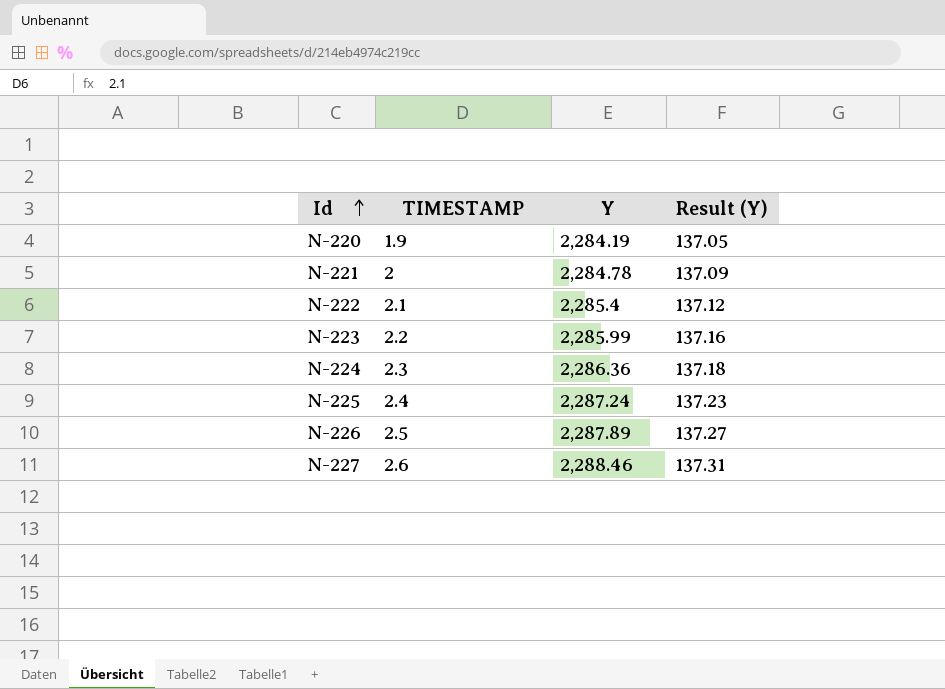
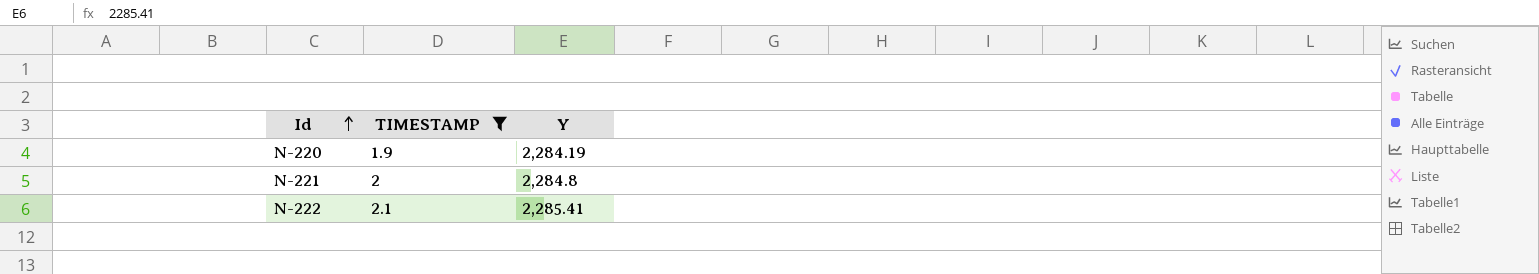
filter: none -> TIMESTAMP <= 2.1
column Result (Y) | formula: [Y] * 0.06 -> none
N-221 | Y: 2,284.78 -> 2,284.8
N-222 | Y: 2,285.4 -> 2,285.41

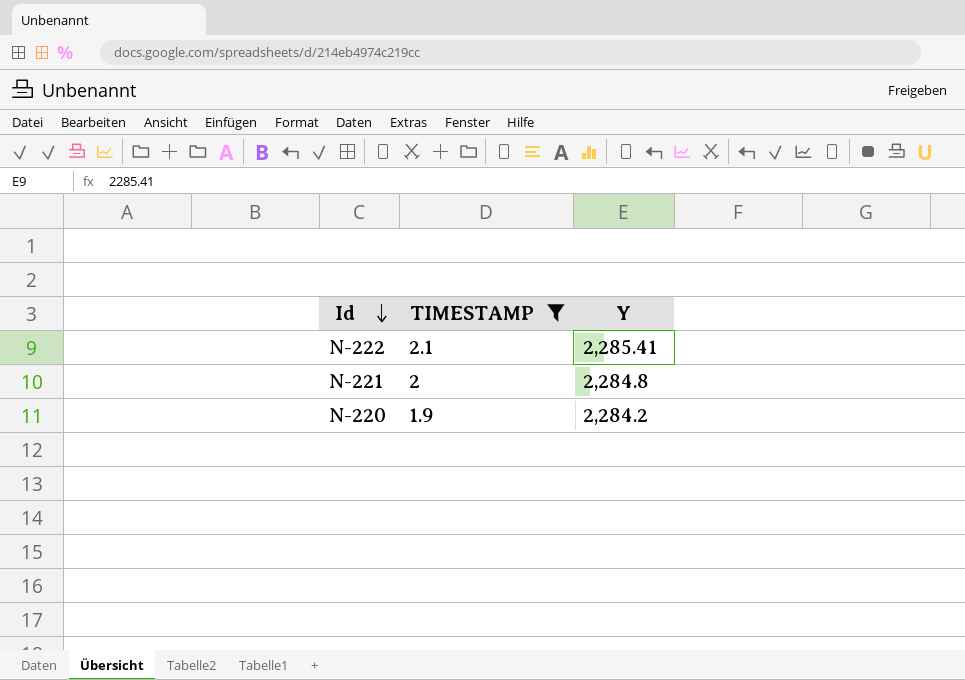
row order: Id ascending -> Id descending
N-220 | Y: 2,284.19 -> 2,284.2

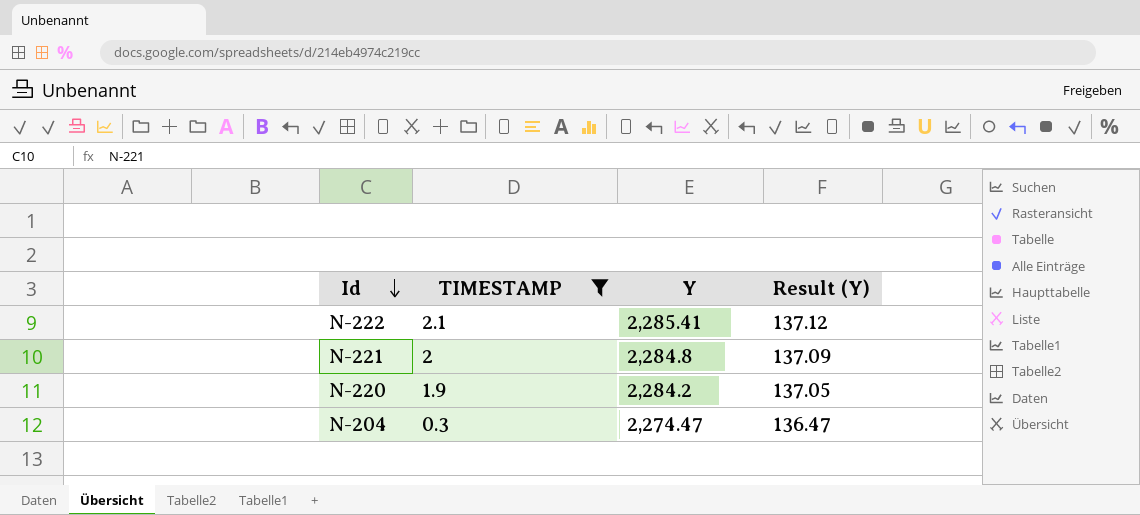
column Result (Y) | formula: none -> [Y] * 0.06
row N-204: none -> 0.3 | 2,274.47 | 136.47

